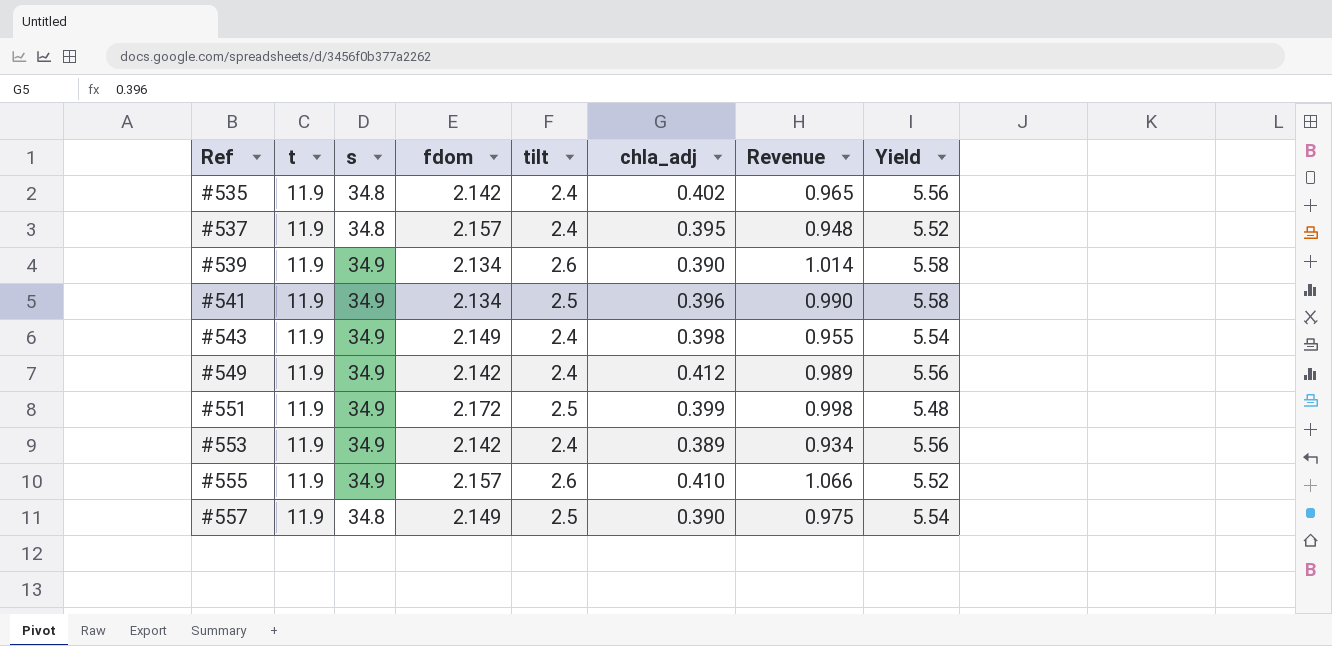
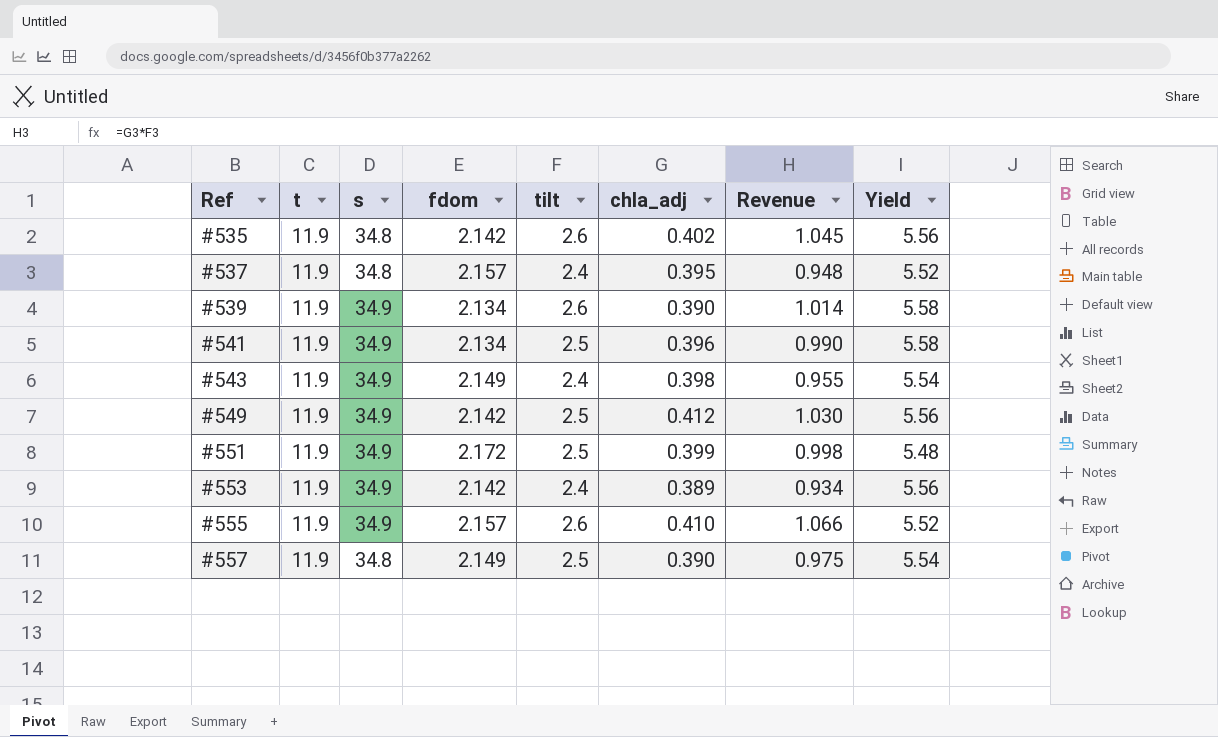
#535 | tilt: 2.4 -> 2.6
#535 | Revenue: 0.965 -> 1.045
#549 | tilt: 2.4 -> 2.5
#549 | Revenue: 0.989 -> 1.030

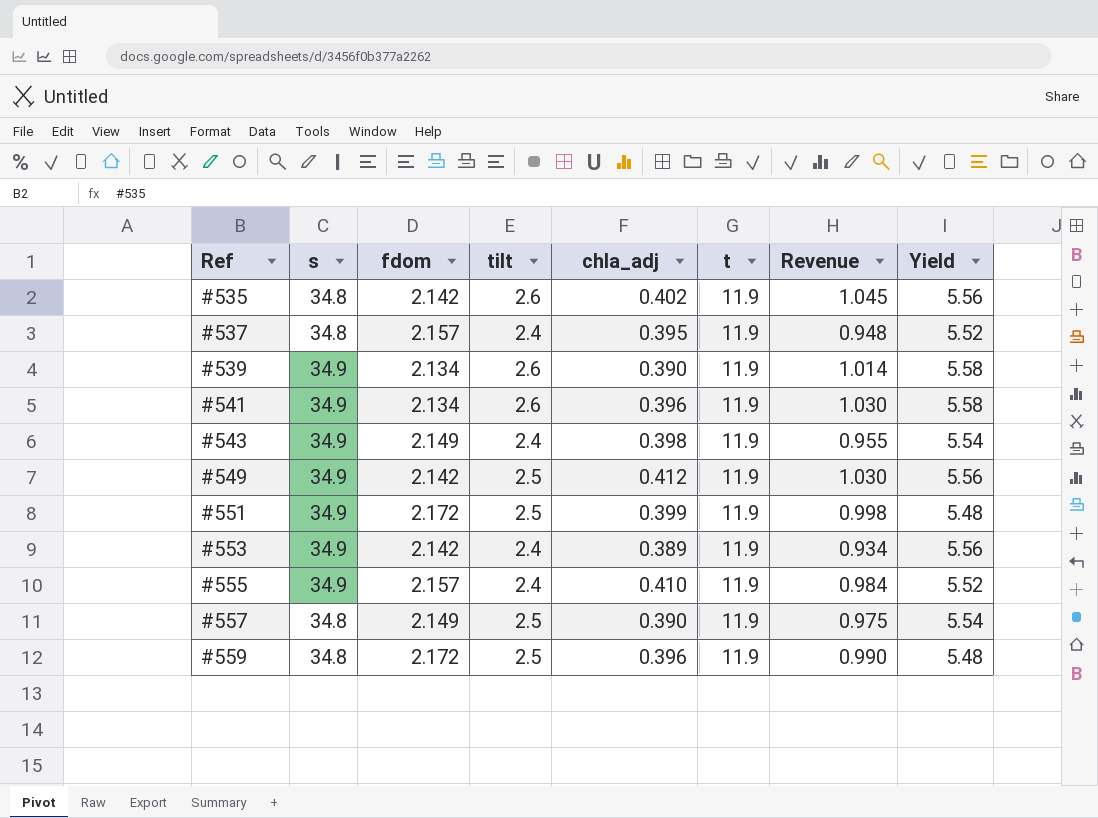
column t | position: 2 -> 6
#541 | tilt: 2.5 -> 2.6
#541 | Revenue: 0.990 -> 1.030
#555 | tilt: 2.6 -> 2.4
#555 | Revenue: 1.066 -> 0.984
row #559: none -> 34.8 | 2.172 | 2.5 | 0.396 | 11.9 | 0.990 | 5.48

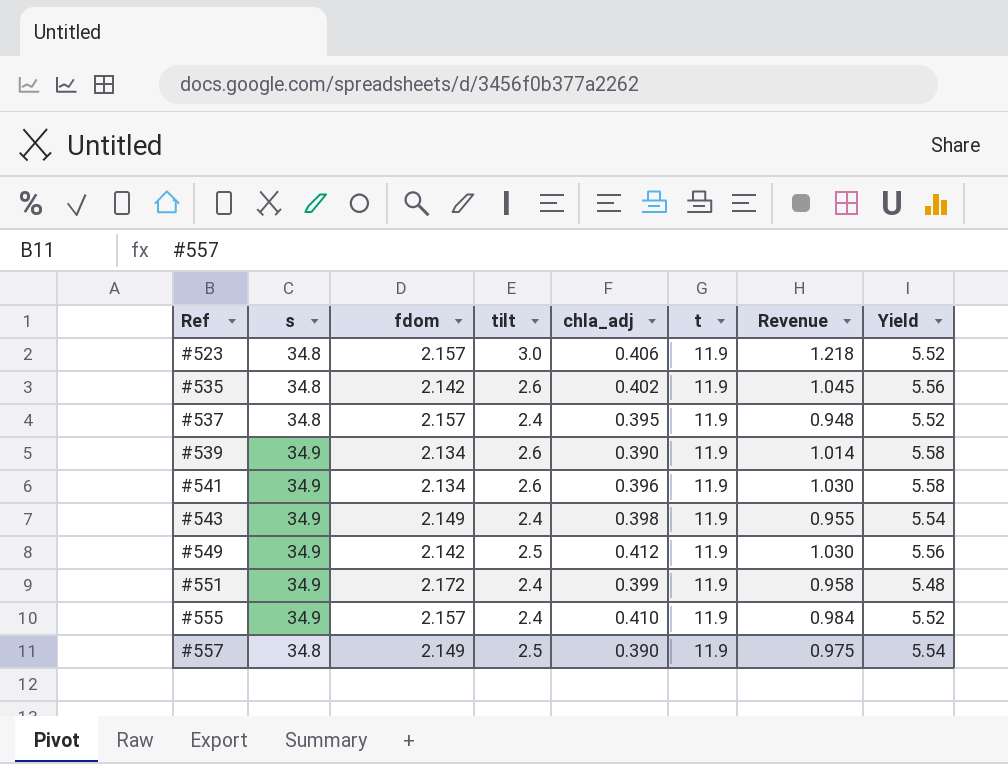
row #553: 34.9 | 2.142 | 2.4 | 0.389 | 11.9 | 0.934 | 5.56 -> none
row #559: 34.8 | 2.172 | 2.5 | 0.396 | 11.9 | 0.990 | 5.48 -> none
row #523: none -> 34.8 | 2.157 | 3.0 | 0.406 | 11.9 | 1.218 | 5.52
#551 | tilt: 2.5 -> 2.4
#551 | Revenue: 0.998 -> 0.958

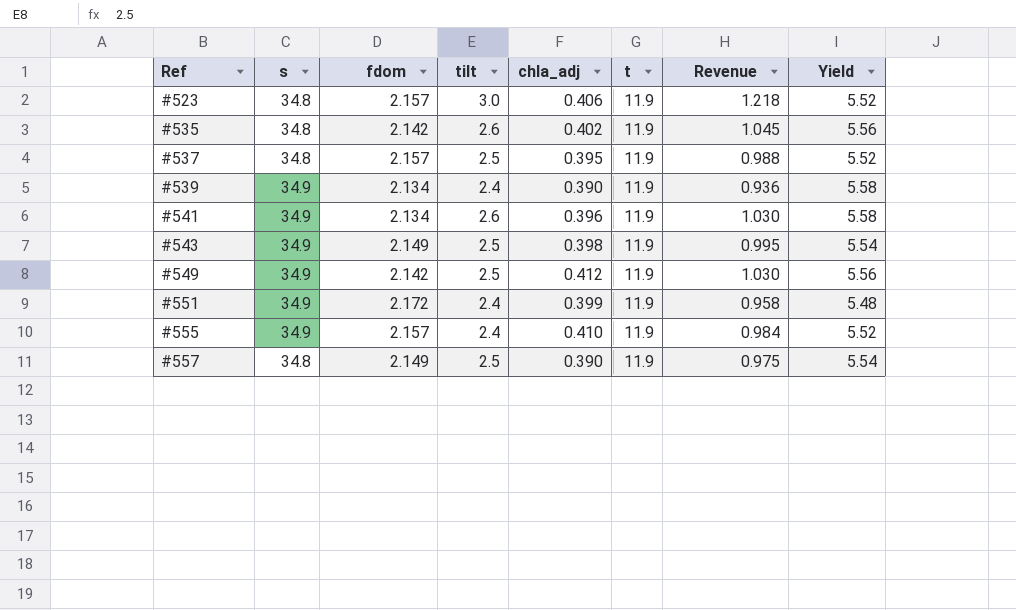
#537 | tilt: 2.4 -> 2.5
#537 | Revenue: 0.948 -> 0.988
#539 | tilt: 2.6 -> 2.4
#539 | Revenue: 1.014 -> 0.936
#543 | tilt: 2.4 -> 2.5
#543 | Revenue: 0.955 -> 0.995

